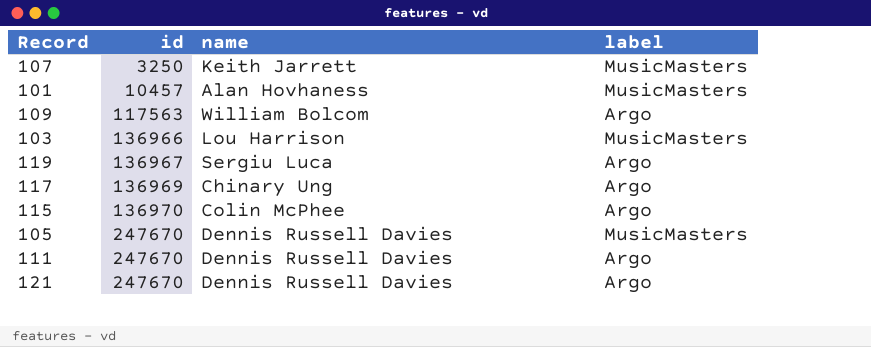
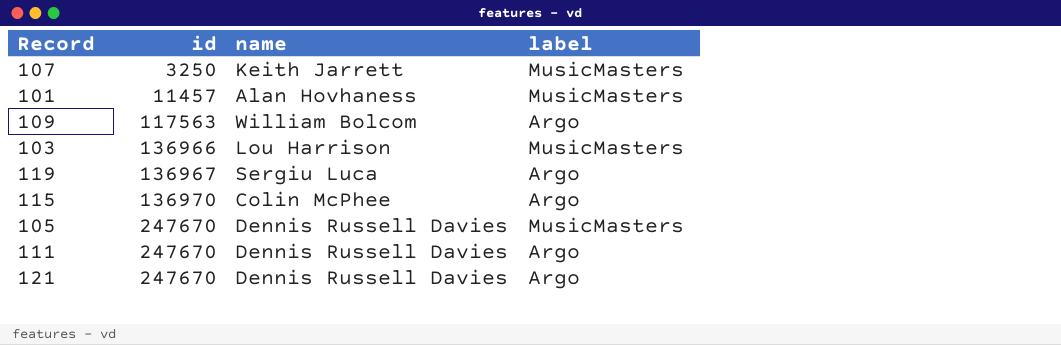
row 117: 136969 | Chinary Ung | Argo -> none
101 | id: 10457 -> 11457

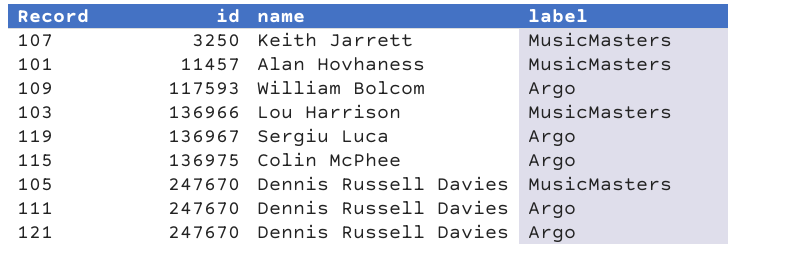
109 | id: 117563 -> 117593
115 | id: 136970 -> 136975

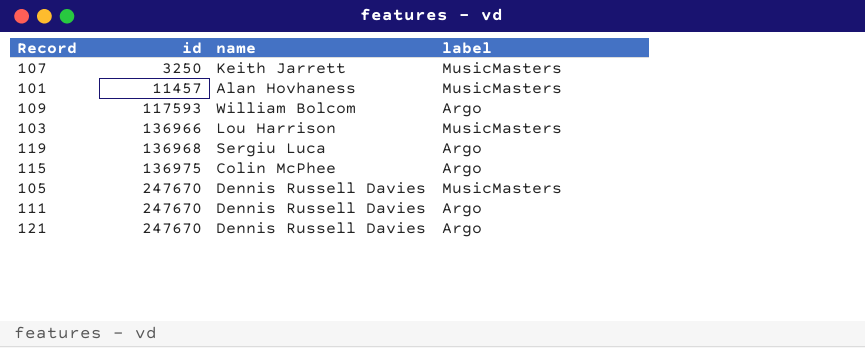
119 | id: 136967 -> 136968

